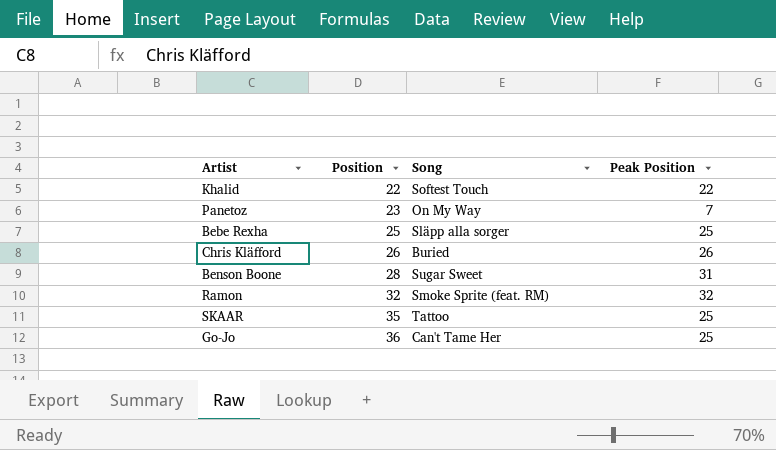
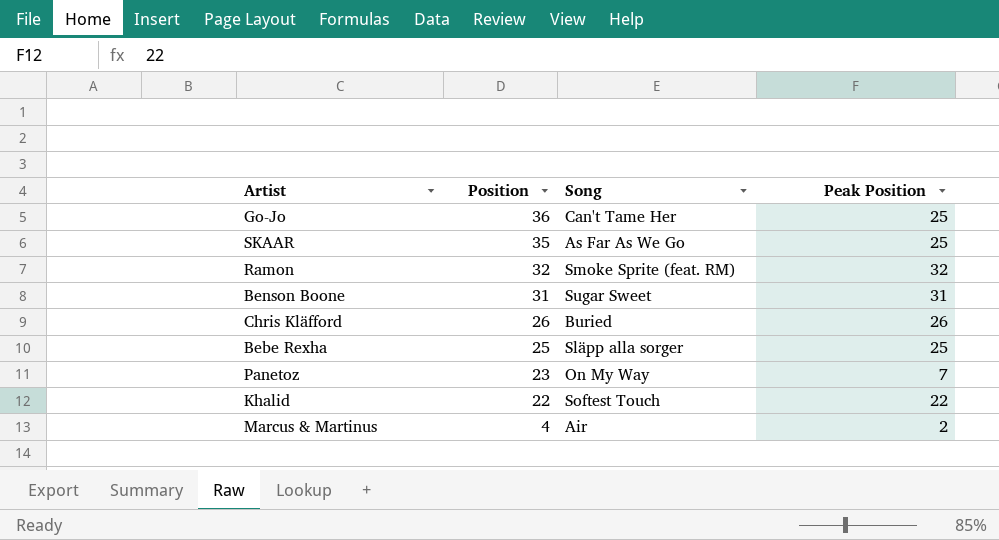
row order: Position ascending -> Position descending
SKAAR | Song: Tattoo -> As Far As We Go
Benson Boone | Position: 28 -> 31
row Marcus & Martinus: none -> 4 | Air | 2

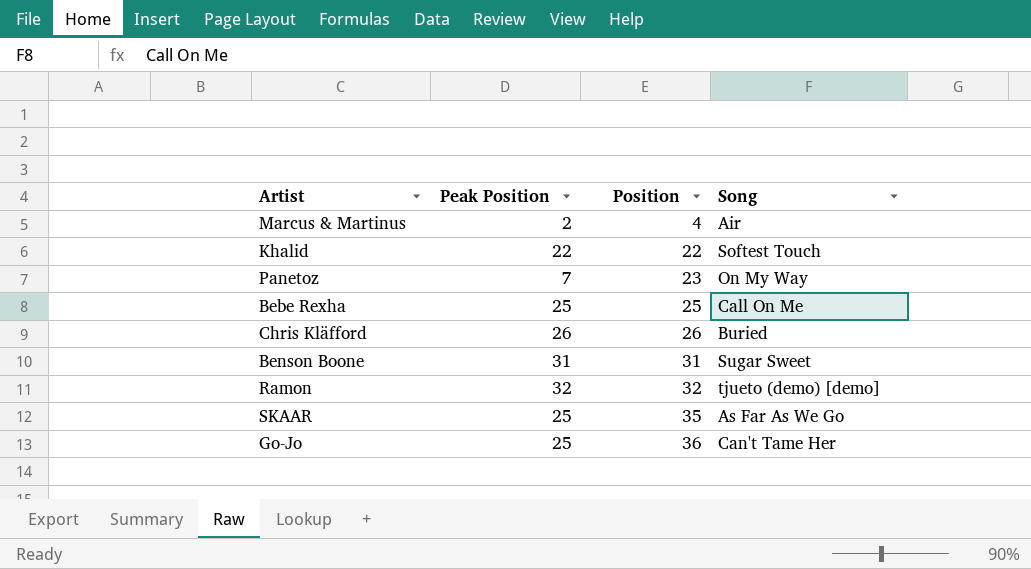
row order: Position descending -> Position ascending
column Peak Position | position: 4 -> 2
Bebe Rexha | Song: Släpp alla sorger -> Call On Me
Ramon | Song: Smoke Sprite (feat. RM) -> tjueto (demo) [demo]

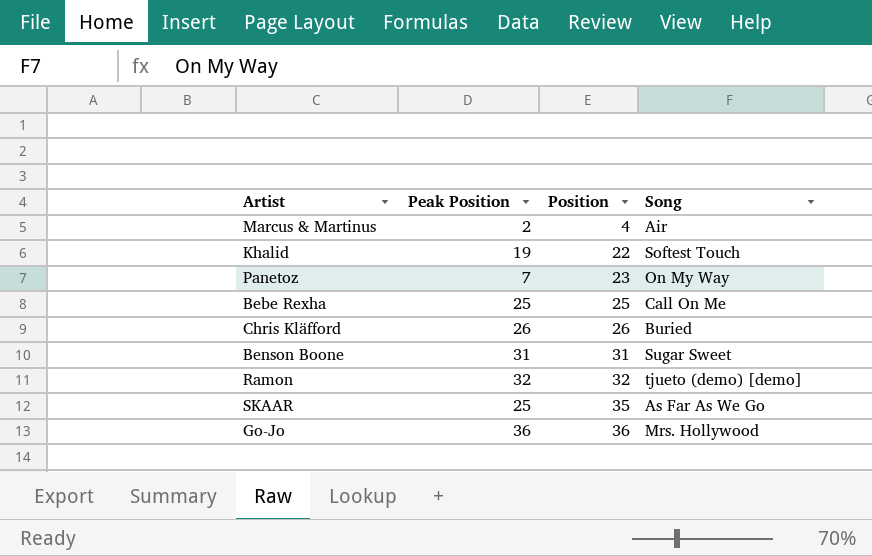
Khalid | Peak Position: 22 -> 19
Go-Jo | Peak Position: 25 -> 36
Go-Jo | Song: Can't Tame Her -> Mrs. Hollywood

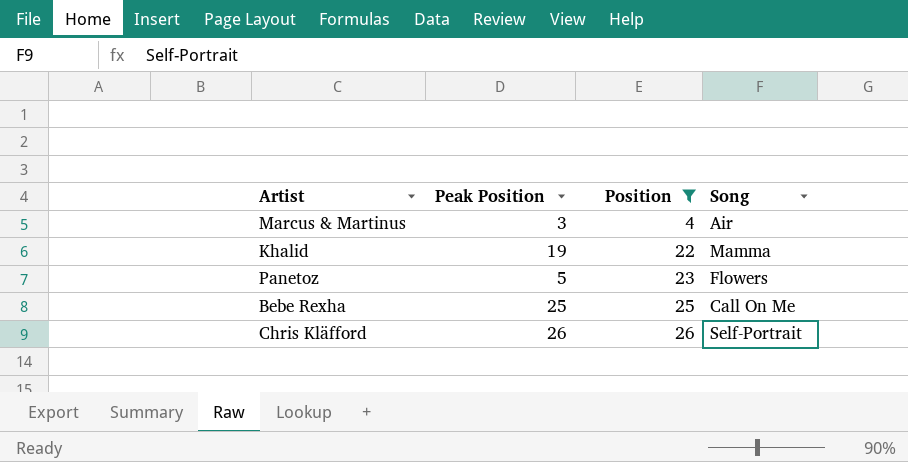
filter: none -> Position <= 26
Marcus & Martinus | Peak Position: 2 -> 3
Khalid | Song: Softest Touch -> Mamma
Panetoz | Peak Position: 7 -> 5
Panetoz | Song: On My Way -> Flowers
Chris Kläfford | Song: Buried -> Self-Portrait

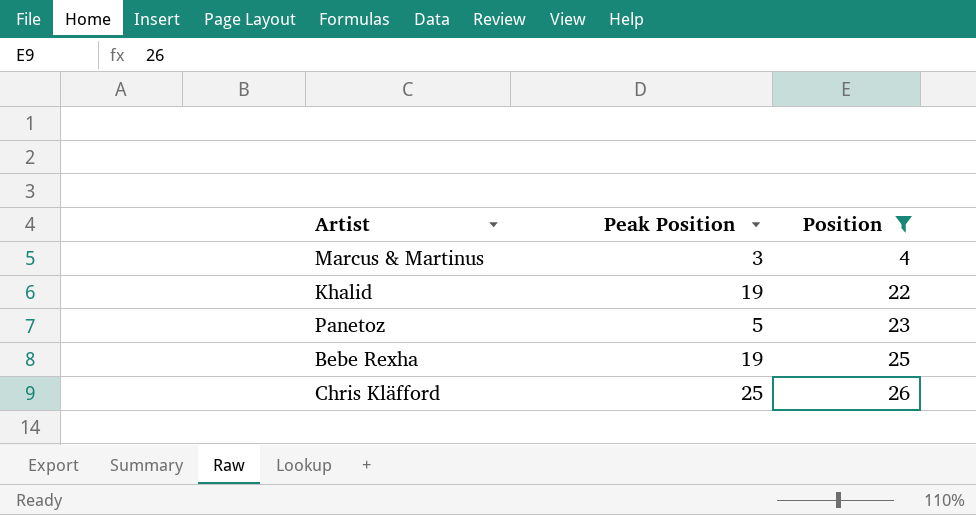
column Song | position: 4 -> none
Bebe Rexha | Peak Position: 25 -> 19
Chris Kläfford | Peak Position: 26 -> 25

